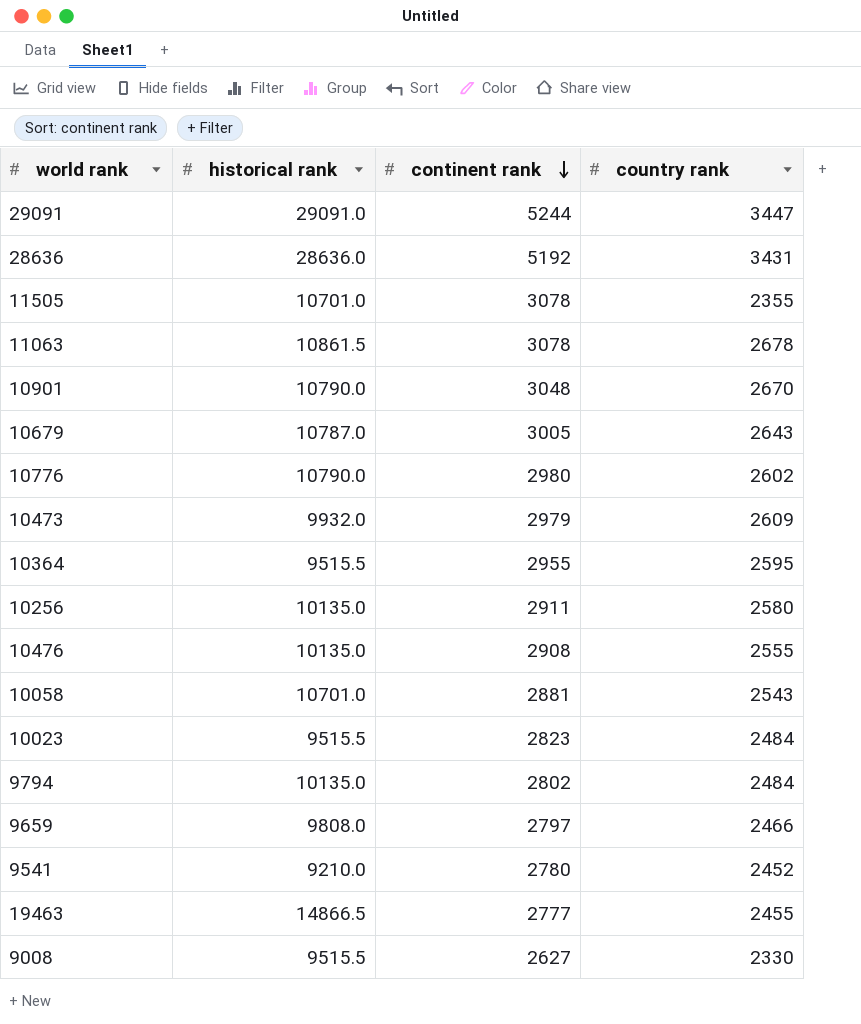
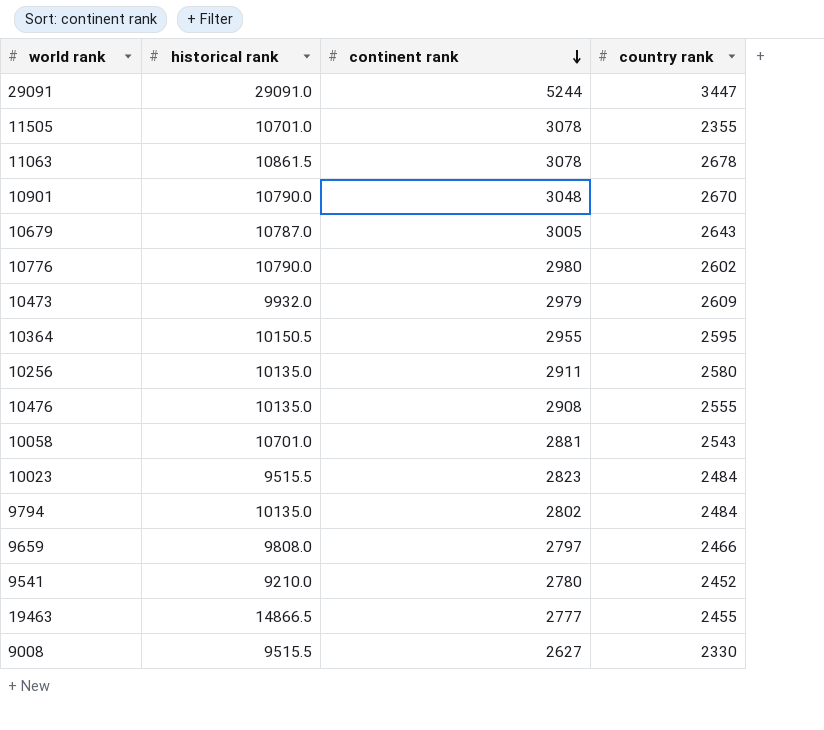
row 28636: 28636.0 | 5192 | 3431 -> none
10364 | historical rank: 9515.5 -> 10150.5

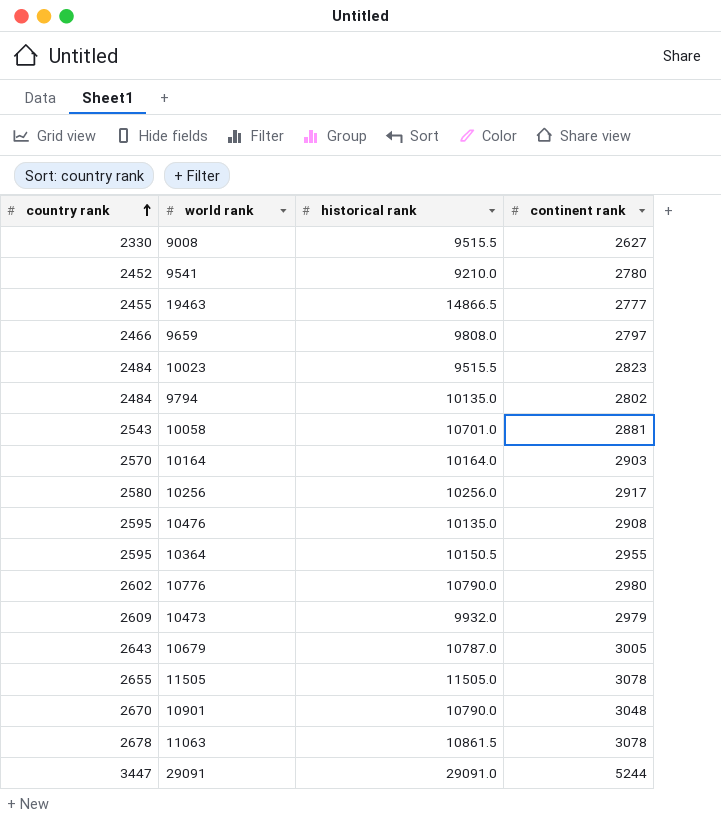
row order: continent rank descending -> country rank ascending
column country rank | position: 4 -> 1
row 10164: none -> 2570 | 10164.0 | 2903
10256 | historical rank: 10135.0 -> 10256.0
10256 | continent rank: 2911 -> 2917
10476 | country rank: 2555 -> 2595
11505 | country rank: 2355 -> 2655
11505 | historical rank: 10701.0 -> 11505.0

